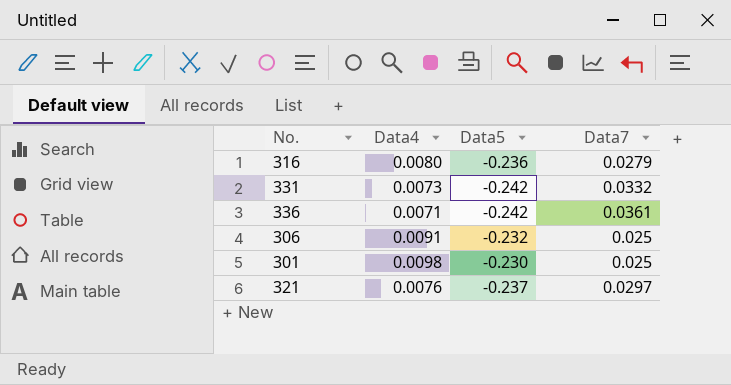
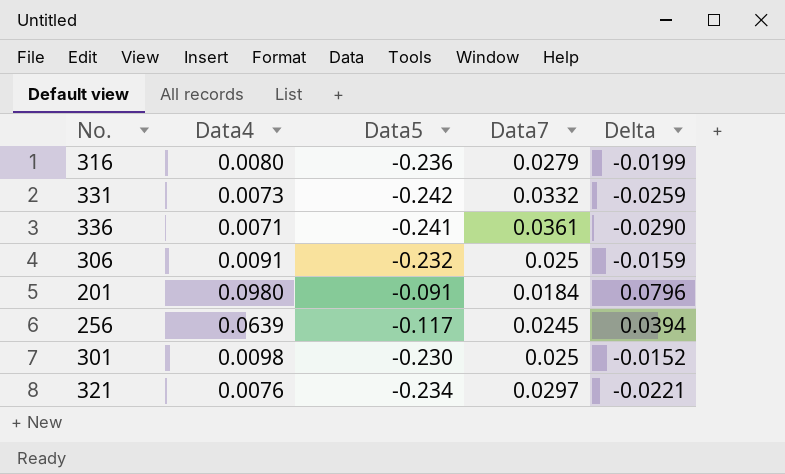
column Delta | formula: none -> [Data4] - [Data7]
336 | Data5: -0.242 -> -0.241
row 201: none -> 0.0980 | -0.091 | 0.0184 | 0.0796
row 256: none -> 0.0639 | -0.117 | 0.0245 | 0.0394
321 | Data5: -0.237 -> -0.234

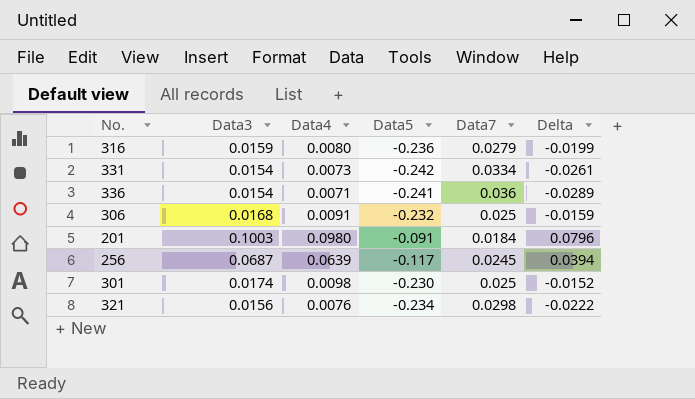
column Data3 | position: none -> 2
331 | Data7: 0.0332 -> 0.0334
331 | Delta: -0.0259 -> -0.0261
336 | Data7: 0.0361 -> 0.036
336 | Delta: -0.0290 -> -0.0289
321 | Data7: 0.0297 -> 0.0298
321 | Delta: -0.0221 -> -0.0222

